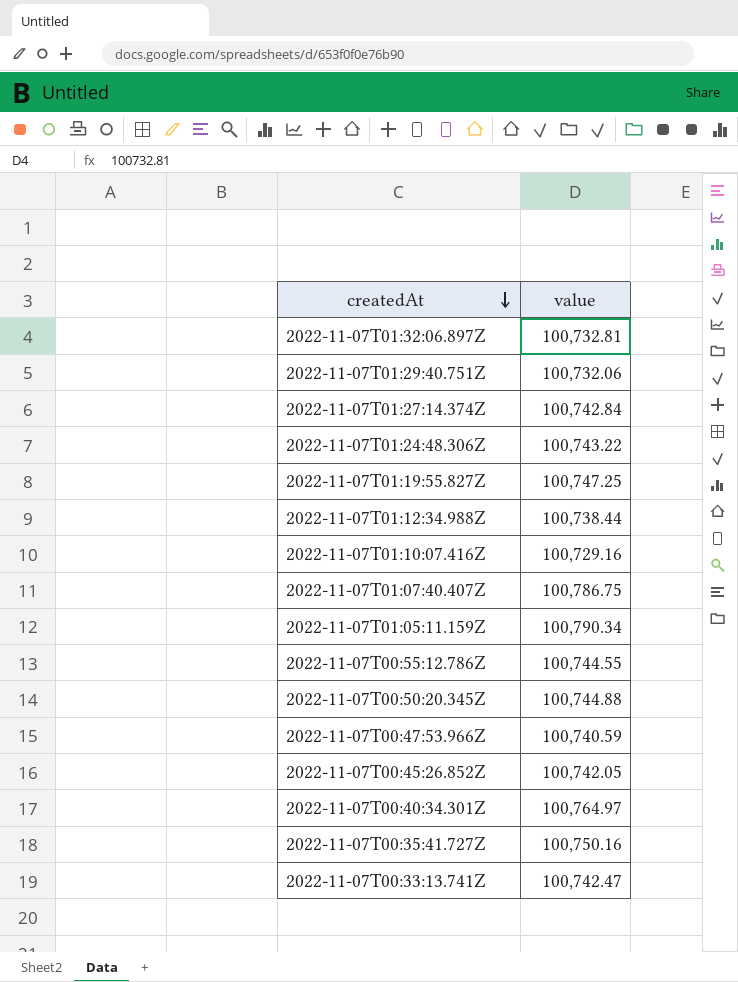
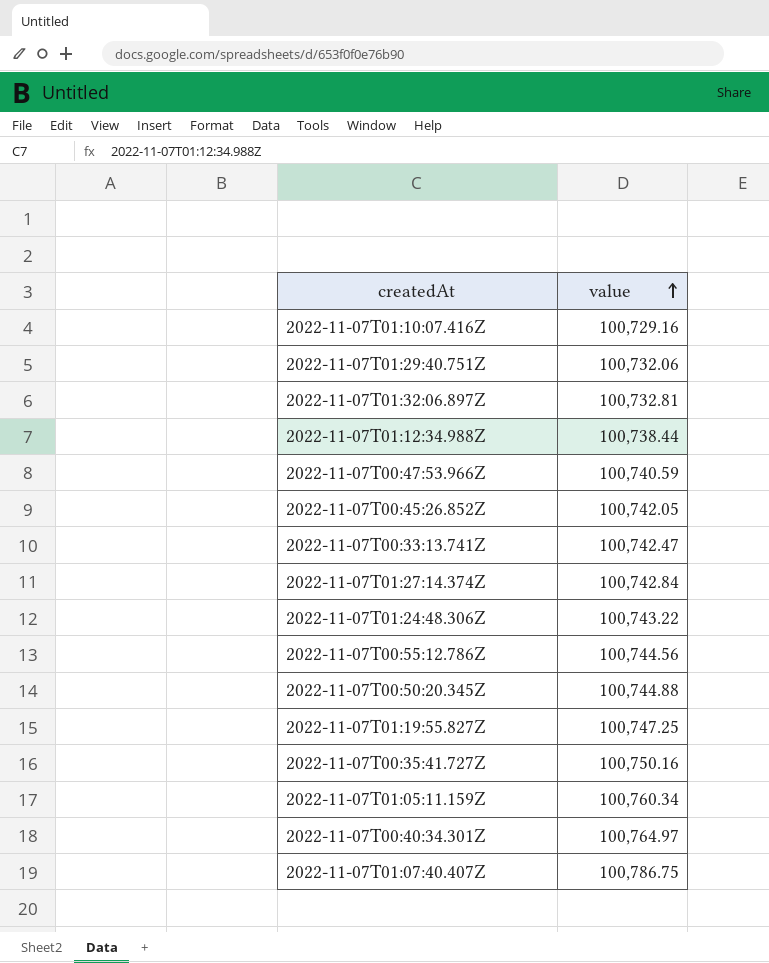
row order: createdAt descending -> value ascending
2022-11-07T00:55:12.786Z | value: 100,744.55 -> 100,744.56
2022-11-07T01:05:11.159Z | value: 100,790.34 -> 100,760.34

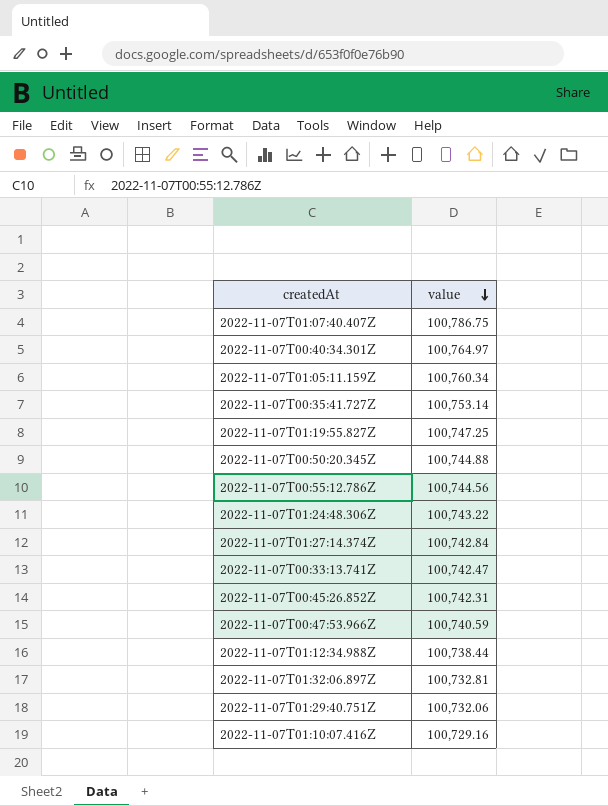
row order: value ascending -> value descending
2022-11-07T00:35:41.727Z | value: 100,750.16 -> 100,753.14
2022-11-07T00:45:26.852Z | value: 100,742.05 -> 100,742.31

